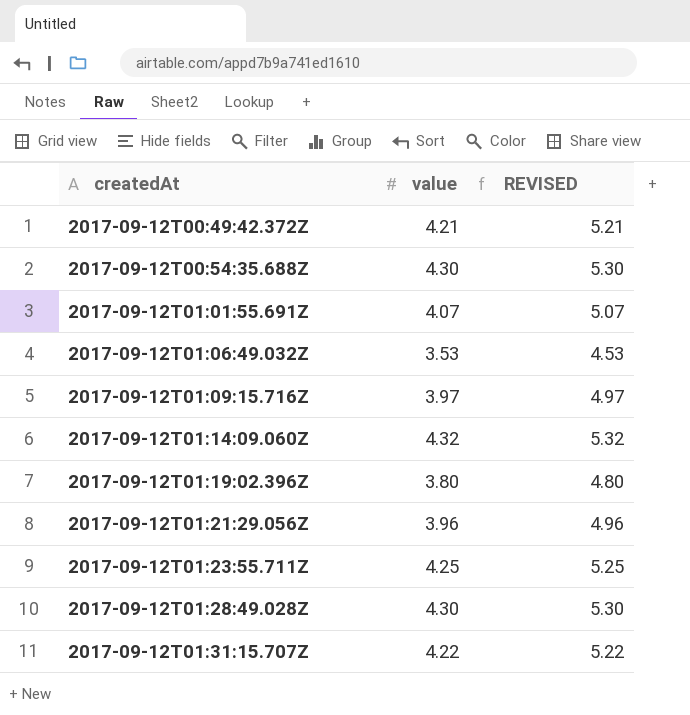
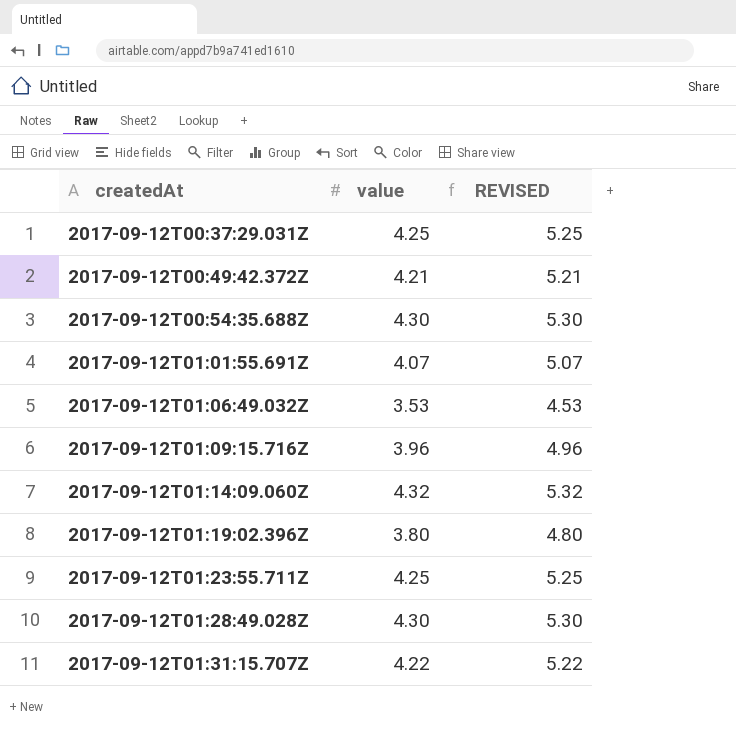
row 2017-09-12T01:21:29.056Z: 3.96 | 4.96 -> none
row 2017-09-12T00:37:29.031Z: none -> 4.25 | 5.25
2017-09-12T01:09:15.716Z | value: 3.97 -> 3.96
2017-09-12T01:09:15.716Z | REVISED: 4.97 -> 4.96

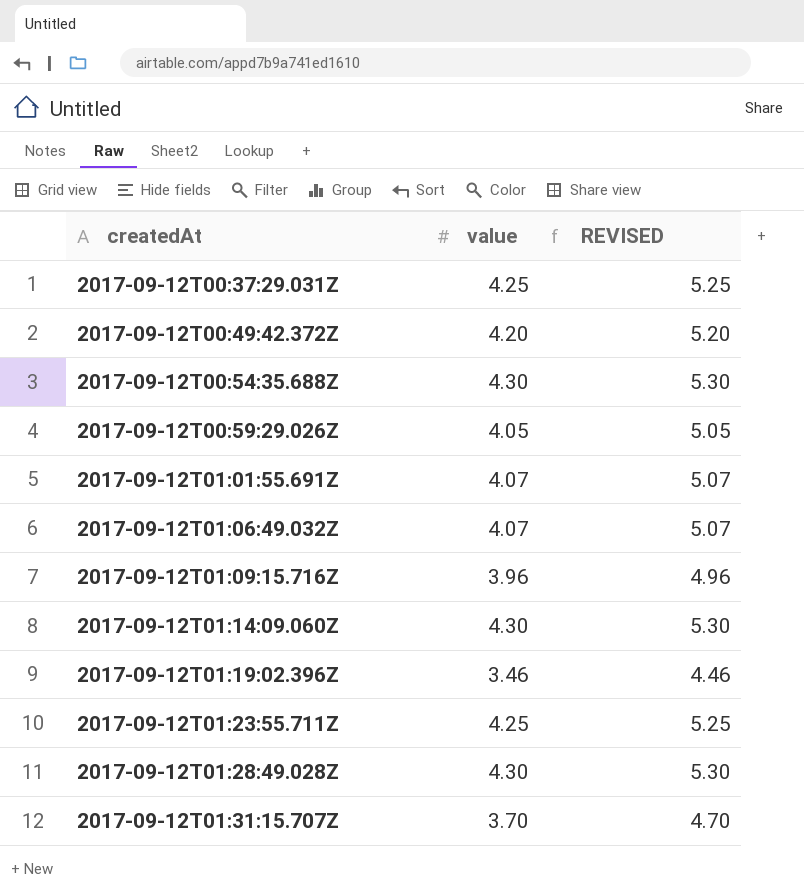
2017-09-12T00:49:42.372Z | value: 4.21 -> 4.20
2017-09-12T00:49:42.372Z | REVISED: 5.21 -> 5.20
row 2017-09-12T00:59:29.026Z: none -> 4.05 | 5.05
2017-09-12T01:06:49.032Z | value: 3.53 -> 4.07
2017-09-12T01:06:49.032Z | REVISED: 4.53 -> 5.07
2017-09-12T01:14:09.060Z | value: 4.32 -> 4.30
2017-09-12T01:14:09.060Z | REVISED: 5.32 -> 5.30
2017-09-12T01:19:02.396Z | value: 3.80 -> 3.46
2017-09-12T01:19:02.396Z | REVISED: 4.80 -> 4.46
2017-09-12T01:31:15.707Z | value: 4.22 -> 3.70
2017-09-12T01:31:15.707Z | REVISED: 5.22 -> 4.70

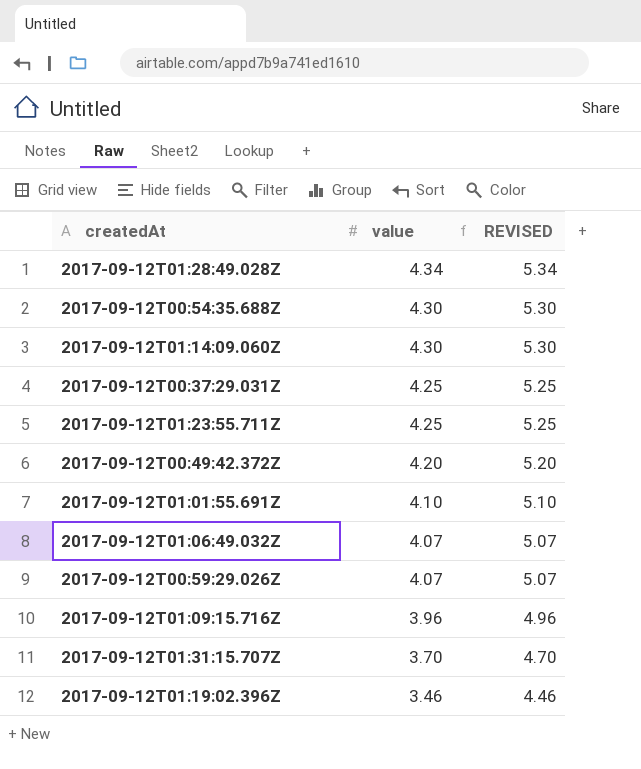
row order: createdAt ascending -> value descending
2017-09-12T01:28:49.028Z | value: 4.30 -> 4.34
2017-09-12T01:28:49.028Z | REVISED: 5.30 -> 5.34
2017-09-12T01:01:55.691Z | value: 4.07 -> 4.10
2017-09-12T01:01:55.691Z | REVISED: 5.07 -> 5.10
2017-09-12T00:59:29.026Z | value: 4.05 -> 4.07
2017-09-12T00:59:29.026Z | REVISED: 5.05 -> 5.07

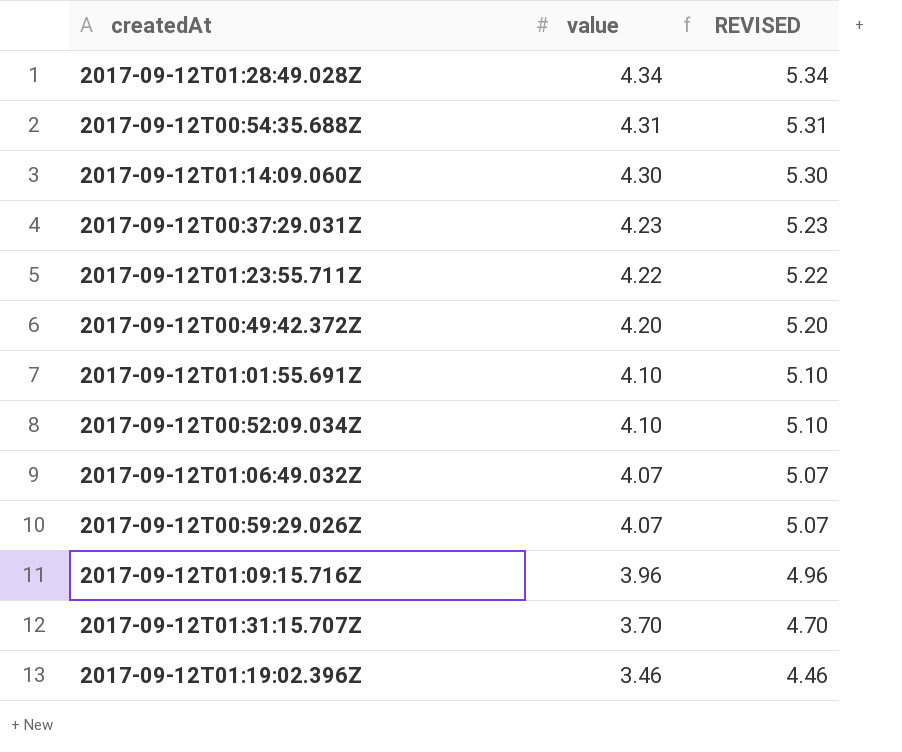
2017-09-12T00:54:35.688Z | value: 4.30 -> 4.31
2017-09-12T00:54:35.688Z | REVISED: 5.30 -> 5.31
2017-09-12T00:37:29.031Z | value: 4.25 -> 4.23
2017-09-12T00:37:29.031Z | REVISED: 5.25 -> 5.23
2017-09-12T01:23:55.711Z | value: 4.25 -> 4.22
2017-09-12T01:23:55.711Z | REVISED: 5.25 -> 5.22
row 2017-09-12T00:52:09.034Z: none -> 4.10 | 5.10

